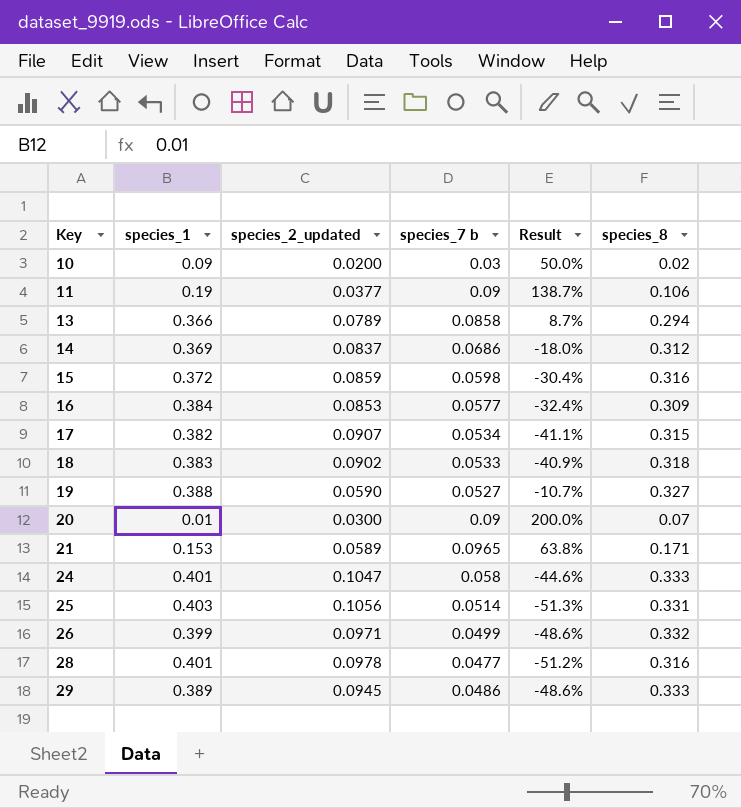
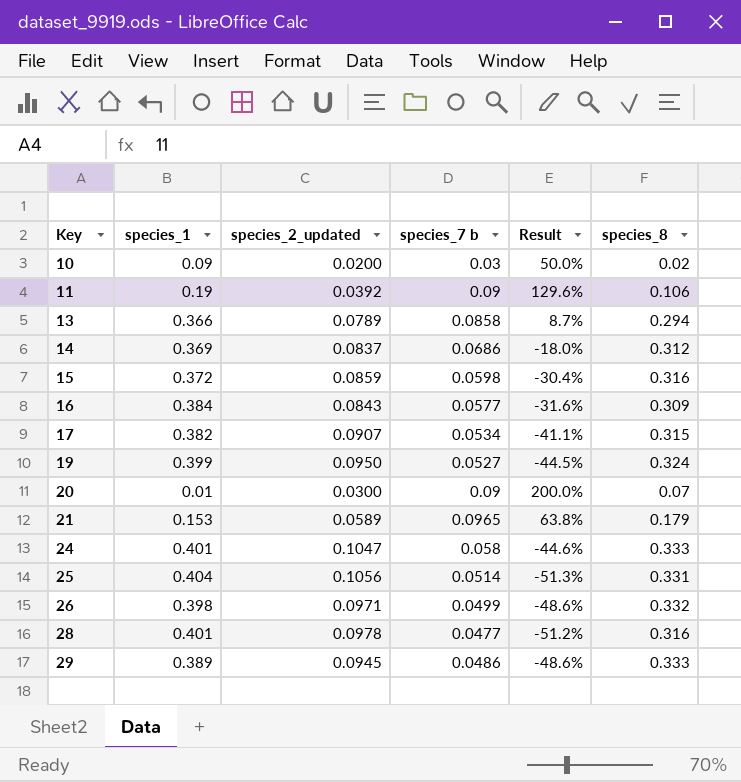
row 18: 0.383 | 0.0902 | 0.0533 | -40.9% | 0.318 -> none
11 | species_2_updated: 0.0377 -> 0.0392
11 | Result: 138.7% -> 129.6%
16 | species_2_updated: 0.0853 -> 0.0843
16 | Result: -32.4% -> -31.6%
19 | species_1: 0.388 -> 0.399
19 | species_2_updated: 0.0590 -> 0.0950
19 | Result: -10.7% -> -44.5%
19 | species_8: 0.327 -> 0.324
21 | species_8: 0.171 -> 0.179
25 | species_1: 0.403 -> 0.404
26 | species_1: 0.399 -> 0.398

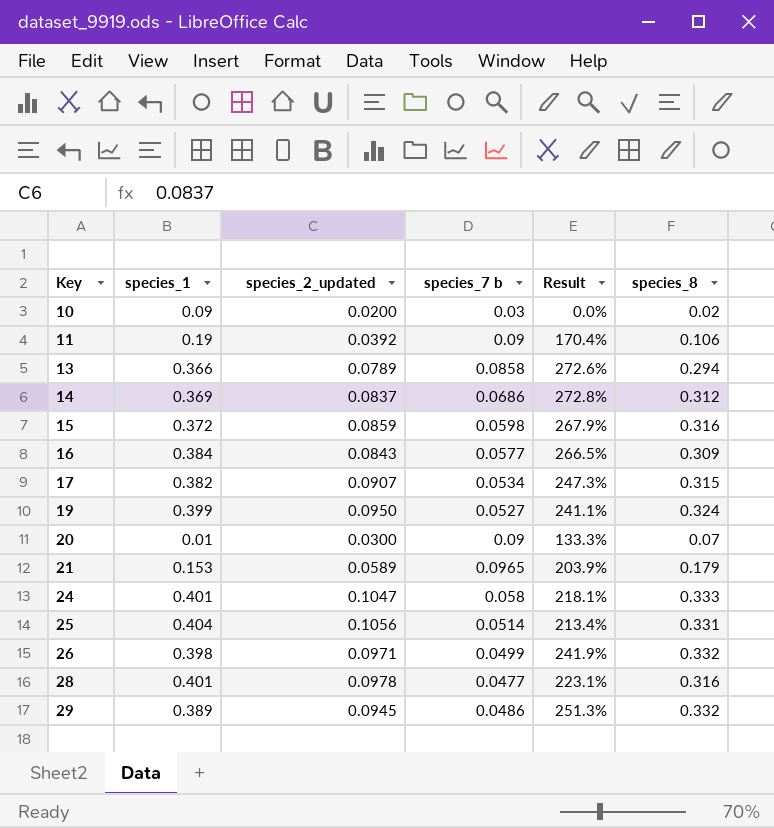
column Result | formula: ([species_7 b] - [species_2_updated]) / [species_2_updated] -> ([species_8] - [species_2_updated]) / [species_2_updated]
29 | species_8: 0.333 -> 0.332

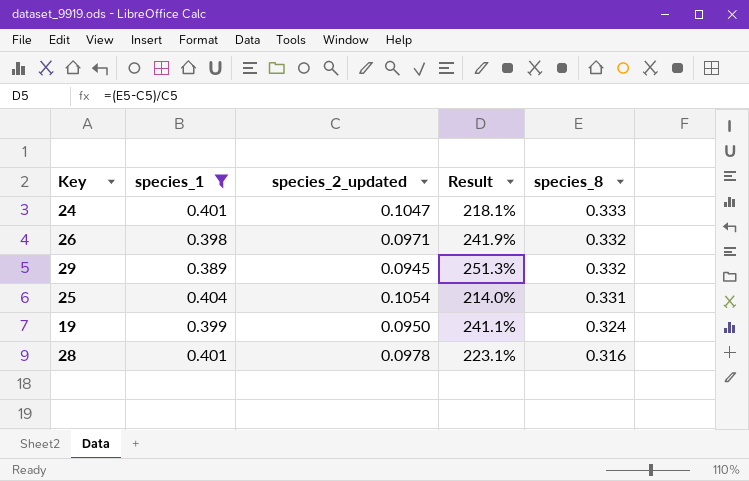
filter: none -> species_1 >= 0.389
row order: Key ascending -> species_8 descending
column species_7 b | position: 4 -> none
25 | species_2_updated: 0.1056 -> 0.1054
25 | Result: 213.4% -> 214.0%

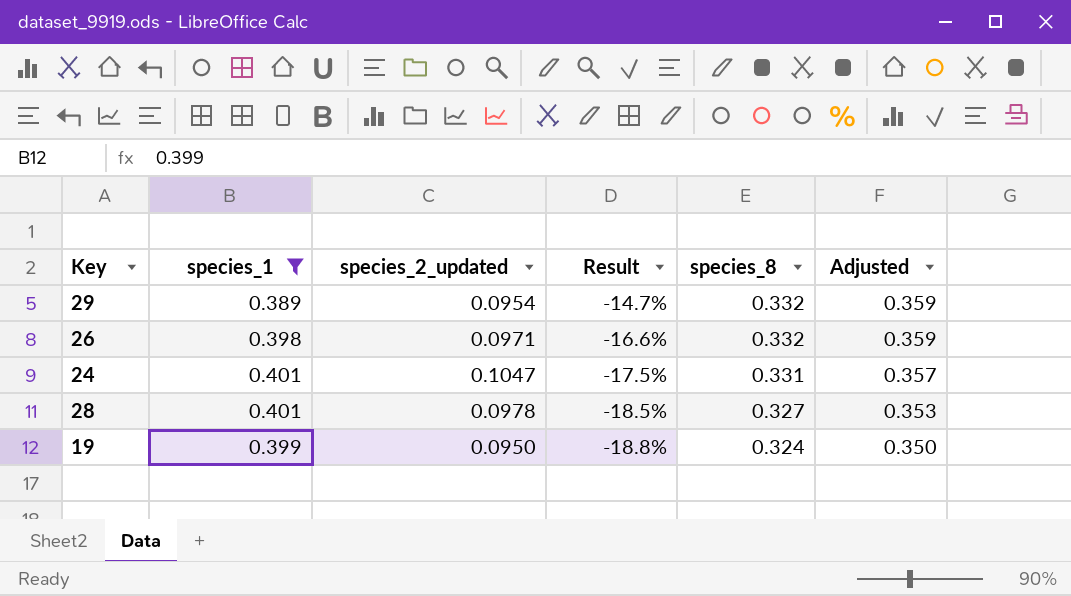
row order: species_8 descending -> Result descending
column Result | formula: ([species_8] - [species_2_updated]) / [species_2_updated] -> ([species_8] - [species_1]) / [species_1]
column Adjusted | formula: none -> [species_8] * 1.08
row 25: 0.404 | 0.1054 | 214.0% | 0.331 -> none
29 | species_2_updated: 0.0945 -> 0.0954
24 | species_8: 0.333 -> 0.331
28 | species_8: 0.316 -> 0.327

